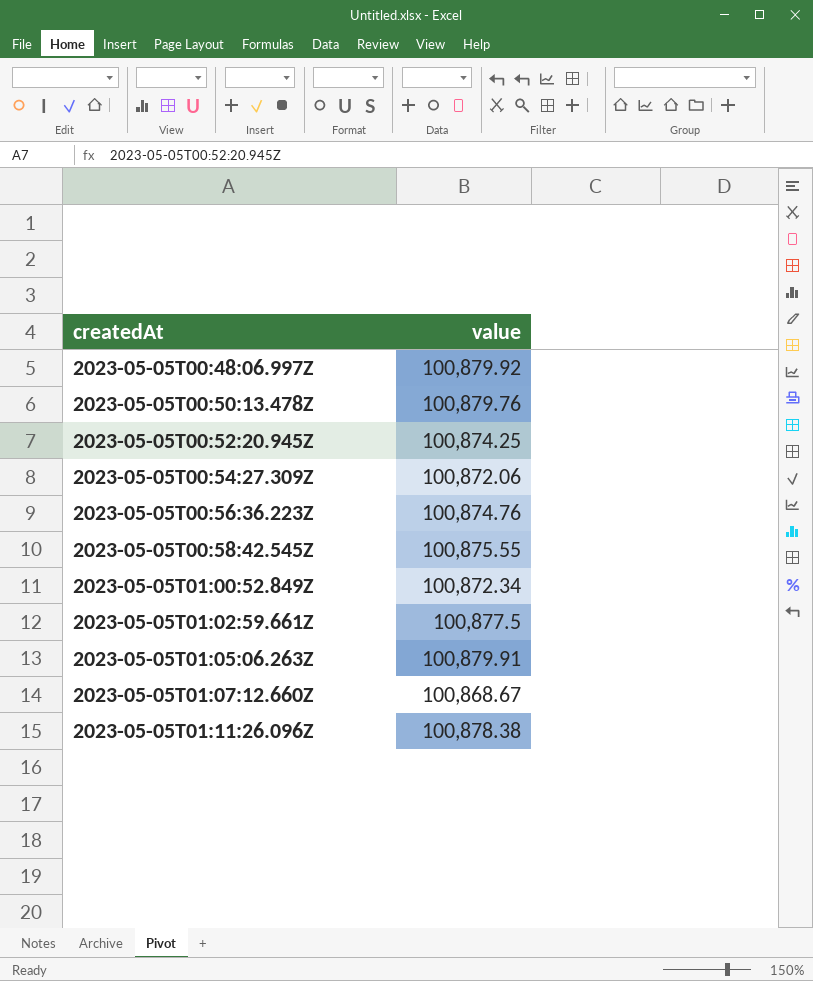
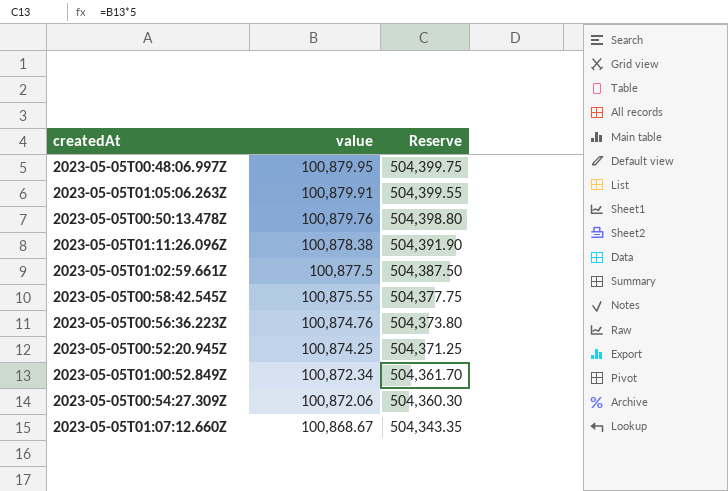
row order: createdAt ascending -> value descending
column Reserve | formula: none -> [value] * 5
2023-05-05T00:48:06.997Z | value: 100,879.92 -> 100,879.95

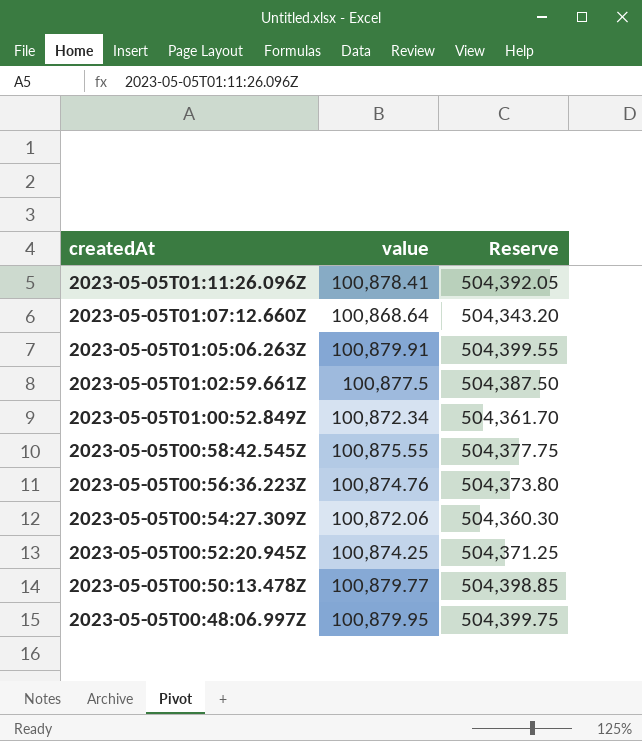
row order: value descending -> createdAt descending
2023-05-05T01:11:26.096Z | value: 100,878.38 -> 100,878.41
2023-05-05T01:11:26.096Z | Reserve: 504,391.90 -> 504,392.05
2023-05-05T01:07:12.660Z | value: 100,868.67 -> 100,868.64
2023-05-05T01:07:12.660Z | Reserve: 504,343.35 -> 504,343.20
2023-05-05T00:50:13.478Z | value: 100,879.76 -> 100,879.77
2023-05-05T00:50:13.478Z | Reserve: 504,398.80 -> 504,398.85

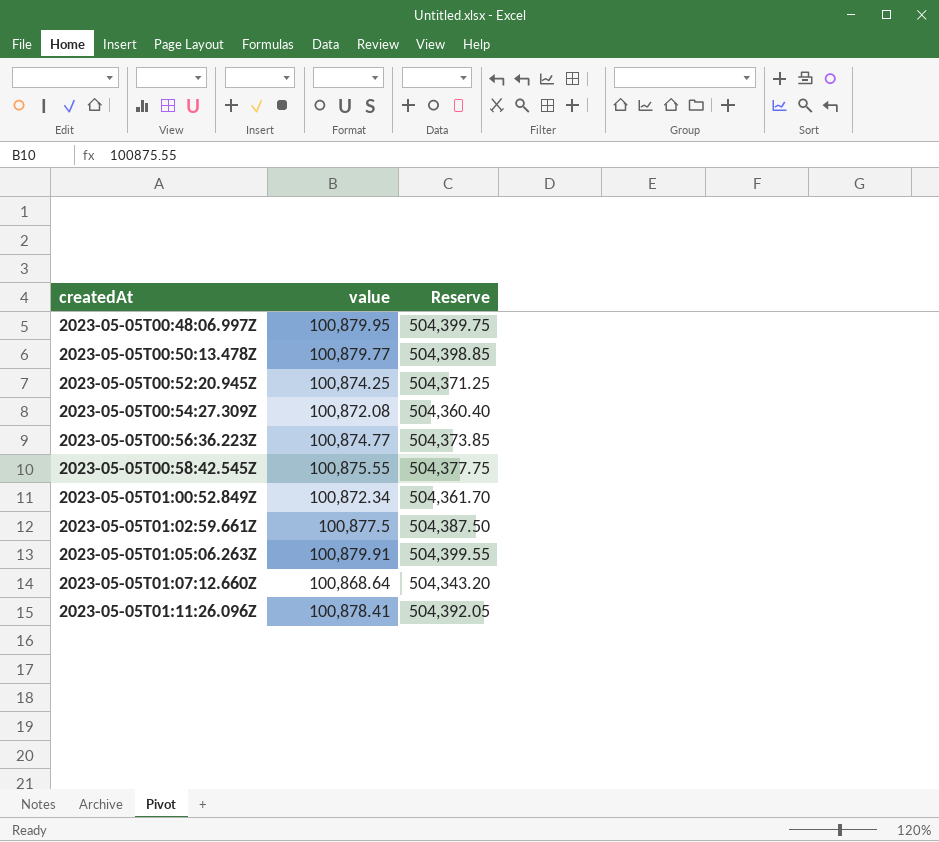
row order: createdAt descending -> createdAt ascending
2023-05-05T00:54:27.309Z | value: 100,872.06 -> 100,872.08
2023-05-05T00:54:27.309Z | Reserve: 504,360.30 -> 504,360.40
2023-05-05T00:56:36.223Z | value: 100,874.76 -> 100,874.77
2023-05-05T00:56:36.223Z | Reserve: 504,373.80 -> 504,373.85

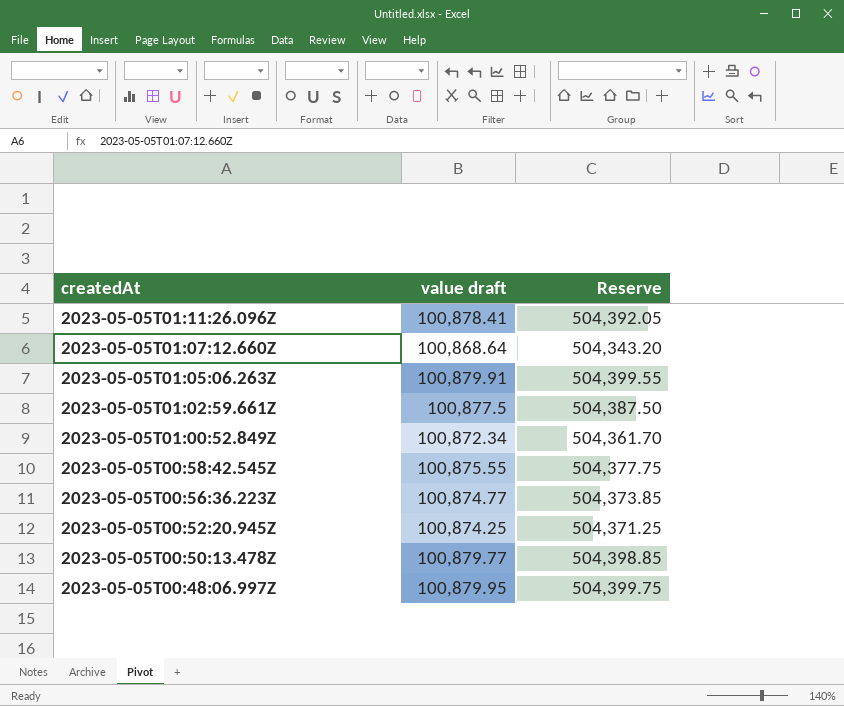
row order: createdAt ascending -> createdAt descending
column name: value -> value draft
row 2023-05-05T00:54:27.309Z: 100,872.08 | 504,360.40 -> none

